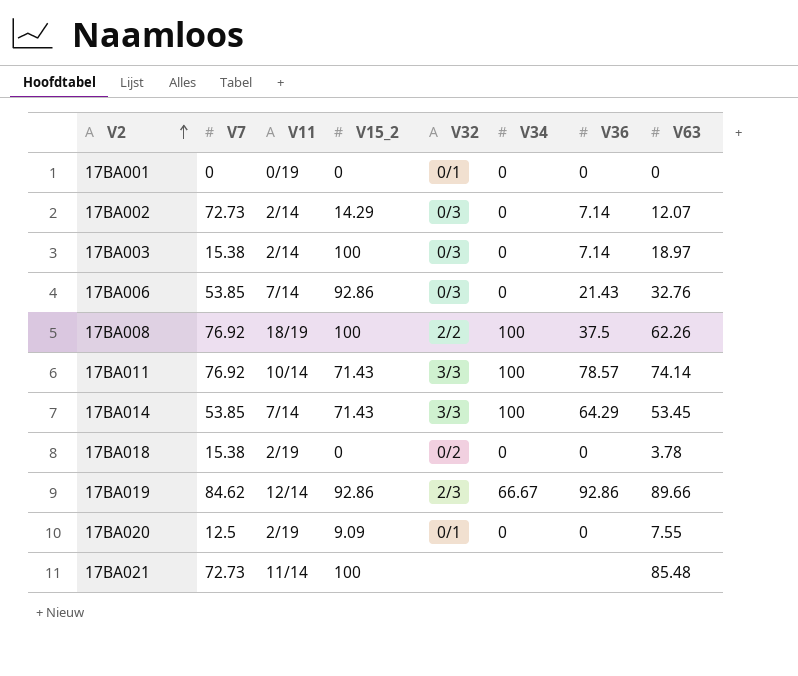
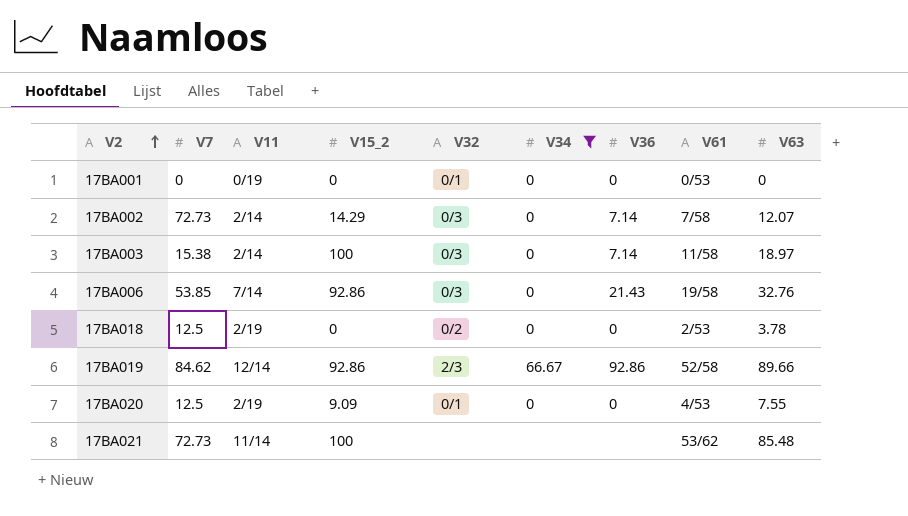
filter: none -> V34 != 100
column V61 | position: none -> 8
17BA018 | V7: 15.38 -> 12.5

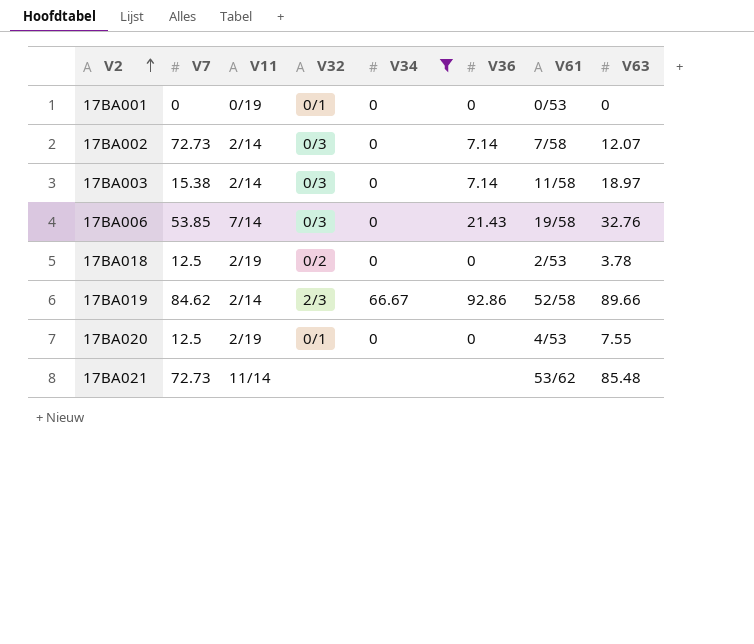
column V15_2 | position: 4 -> none
17BA019 | V11: 12/14 -> 2/14

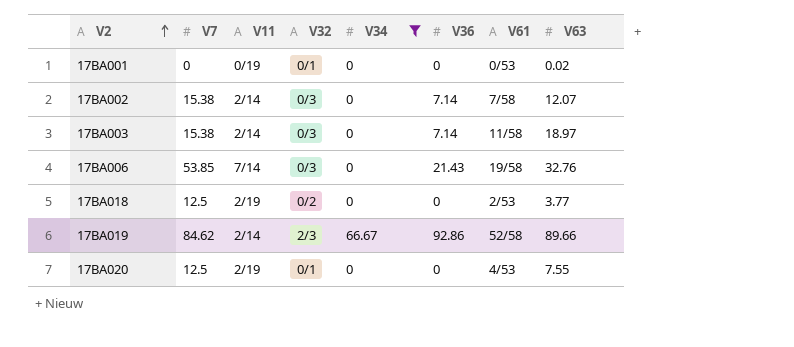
row 17BA021: 72.73 | 11/14 | none | none | none | 53/62 | 85.48 -> none
17BA001 | V63: 0 -> 0.02
17BA002 | V7: 72.73 -> 15.38
17BA018 | V63: 3.78 -> 3.77

